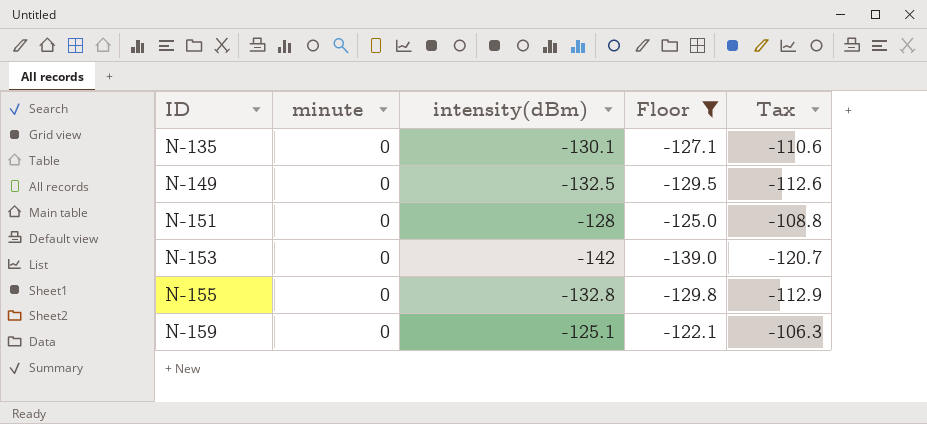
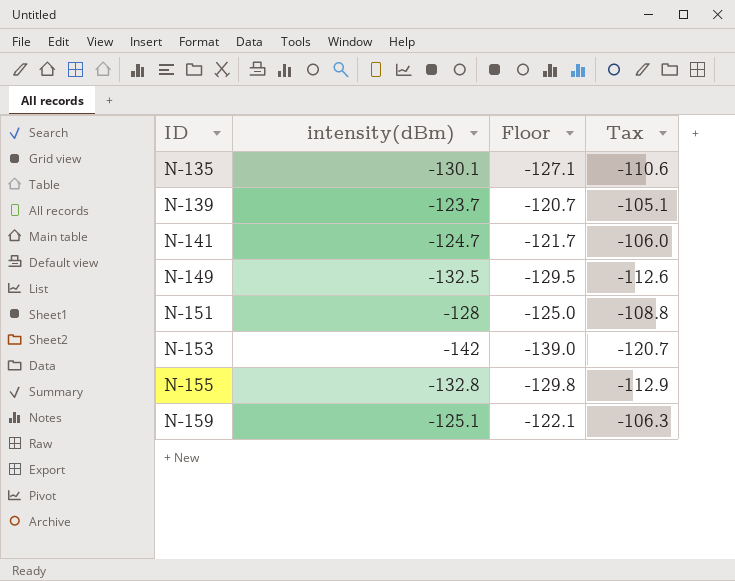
filter: Floor <= -122.1 -> none
column minute | position: 2 -> none

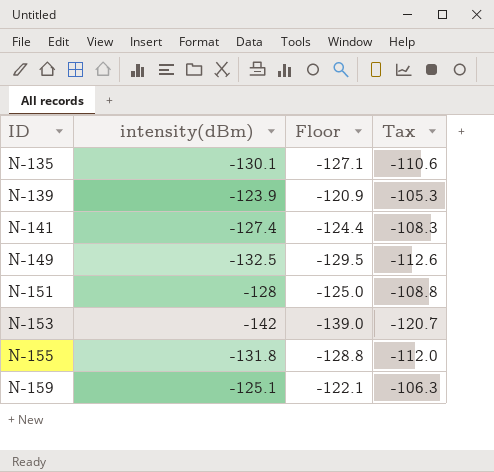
N-139 | intensity(dBm): -123.7 -> -123.9
N-139 | Floor: -120.7 -> -120.9
N-139 | Tax: -105.1 -> -105.3
N-141 | intensity(dBm): -124.7 -> -127.4
N-141 | Floor: -121.7 -> -124.4
N-141 | Tax: -106.0 -> -108.3
N-155 | intensity(dBm): -132.8 -> -131.8
N-155 | Floor: -129.8 -> -128.8
N-155 | Tax: -112.9 -> -112.0

